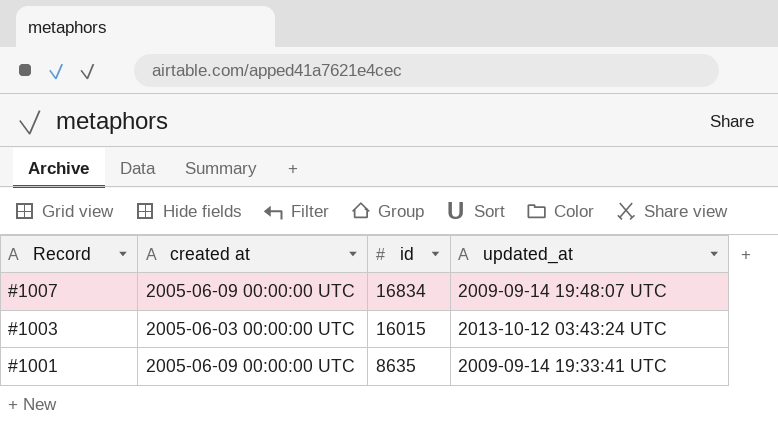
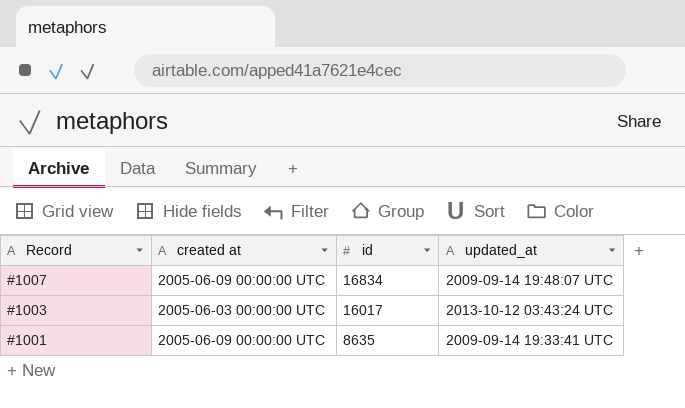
#1003 | id: 16015 -> 16017

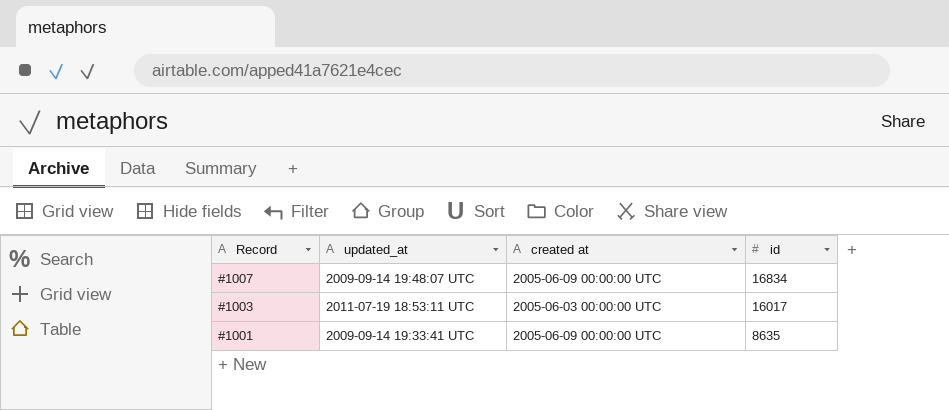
column updated_at | position: 4 -> 2
#1003 | updated_at: 2013-10-12 03:43:24 UTC -> 2011-07-19 18:53:11 UTC

